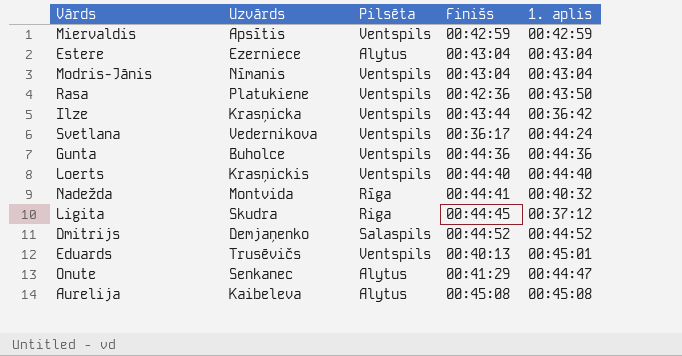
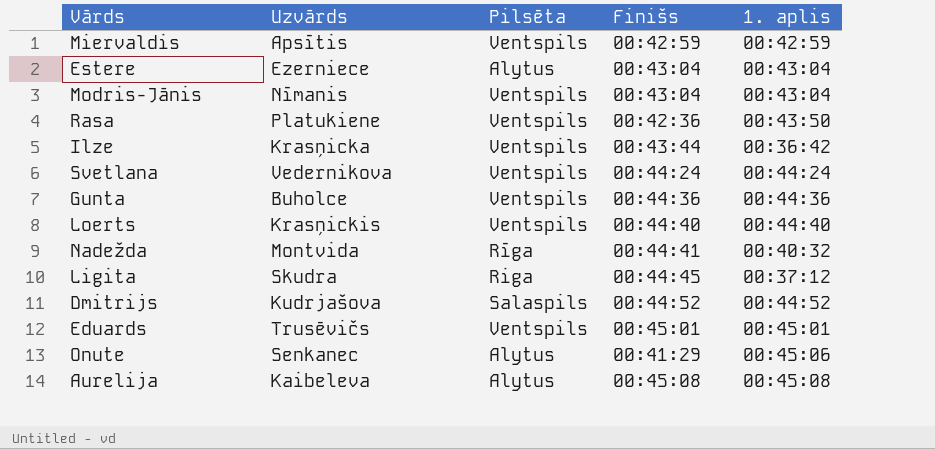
Svetlana | Finišs: 00:36:17 -> 00:44:24
Dmitrijs | Uzvārds: Demjaņenko -> Kudrjašova
Eduards | Finišs: 00:40:13 -> 00:45:01
Onute | 1. aplis: 00:44:47 -> 00:45:06

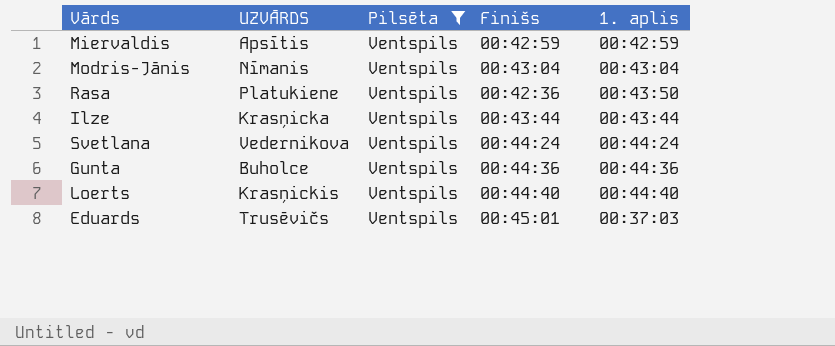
filter: none -> Pilsēta = Ventspils
column name: Uzvārds -> UZVĀRDS
Ilze | 1. aplis: 00:36:42 -> 00:43:44
Eduards | 1. aplis: 00:45:01 -> 00:37:03

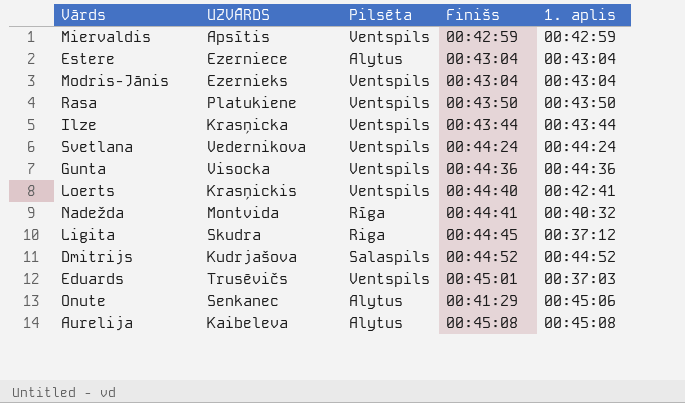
filter: Pilsēta = Ventspils -> none
Modris-Jānis | UZVĀRDS: Nīmanis -> Ezernieks
Rasa | Finišs: 00:42:36 -> 00:43:50
Gunta | UZVĀRDS: Buholce -> Visocka
Loerts | 1. aplis: 00:44:40 -> 00:42:41

